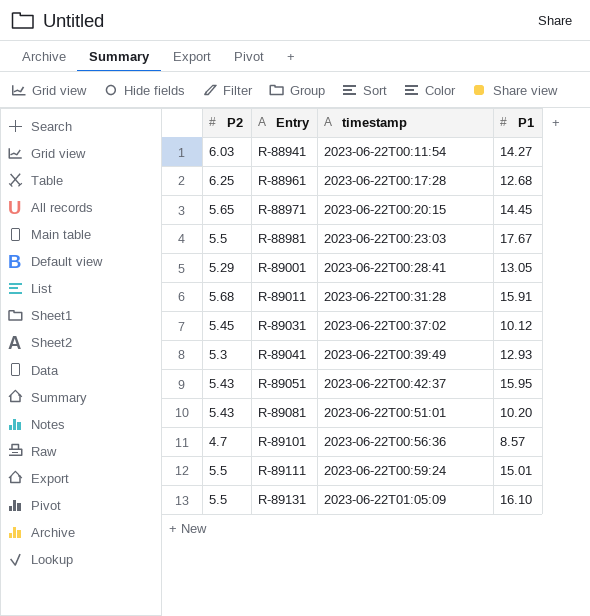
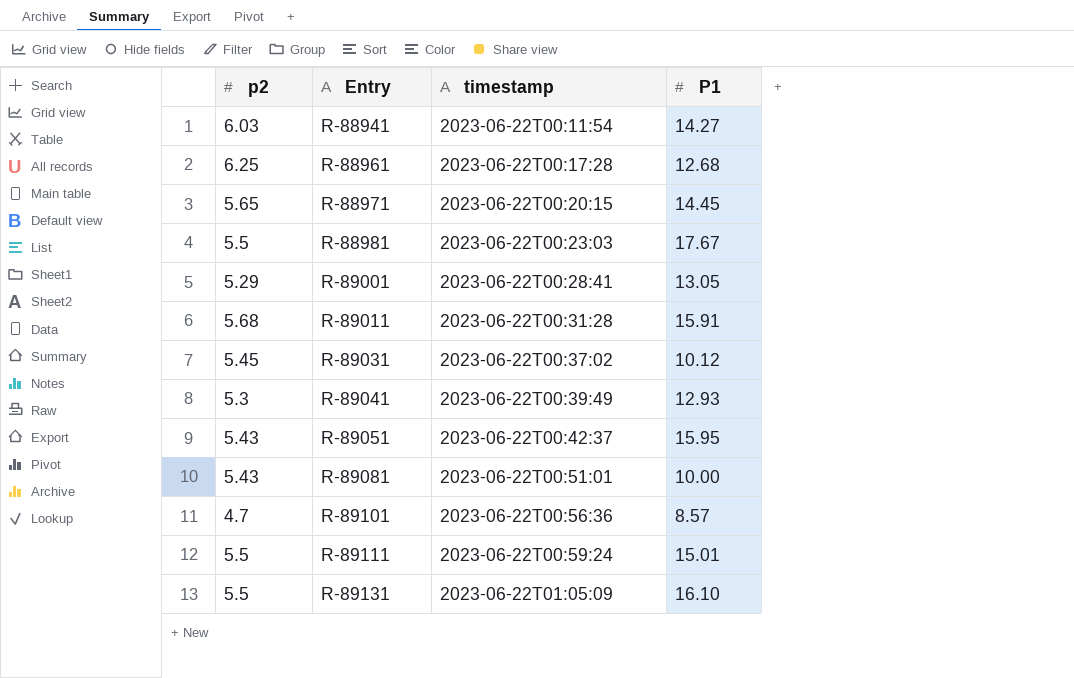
column name: P2 -> p2
R-89081 | P1: 10.20 -> 10.00

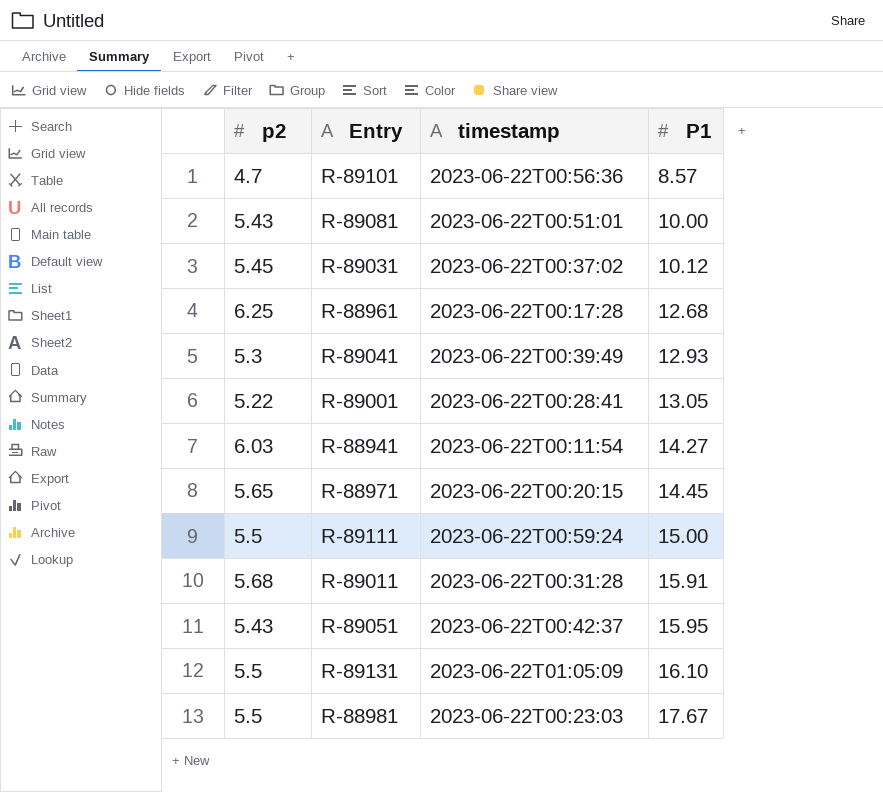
row order: Entry ascending -> P1 ascending
R-89001 | p2: 5.29 -> 5.22
R-89111 | P1: 15.01 -> 15.00

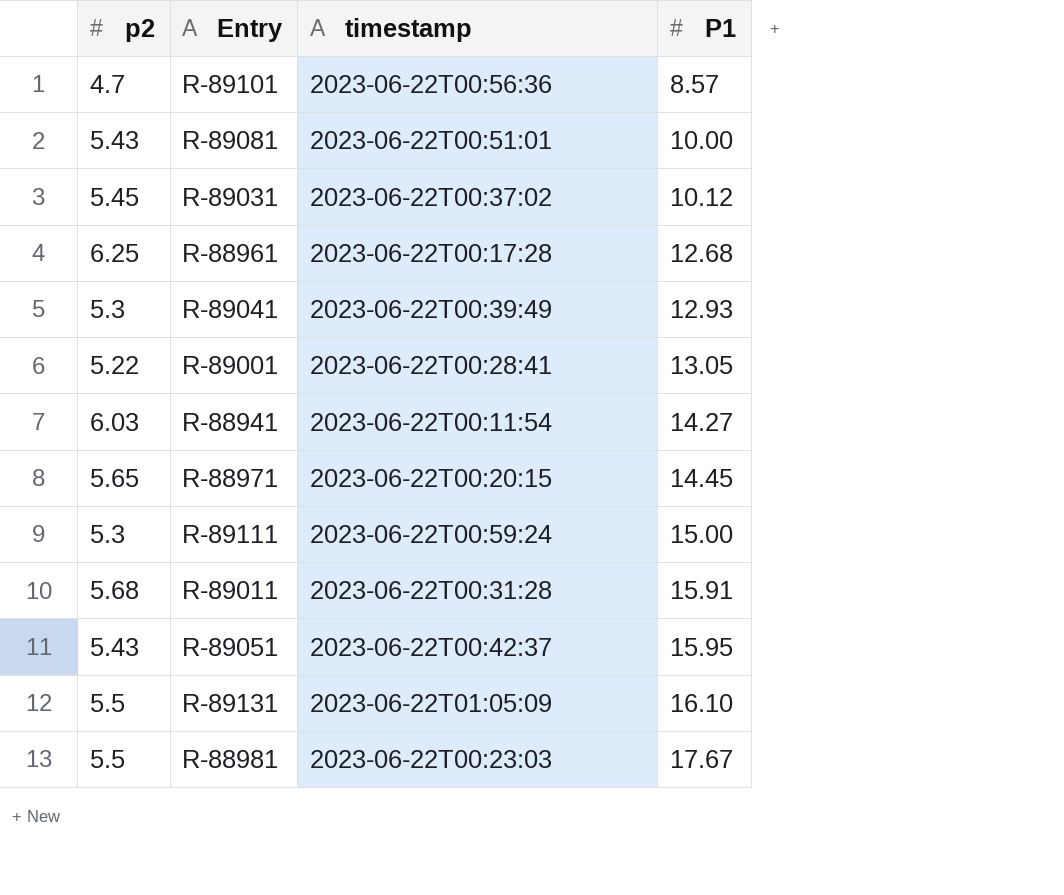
R-89111 | p2: 5.5 -> 5.3

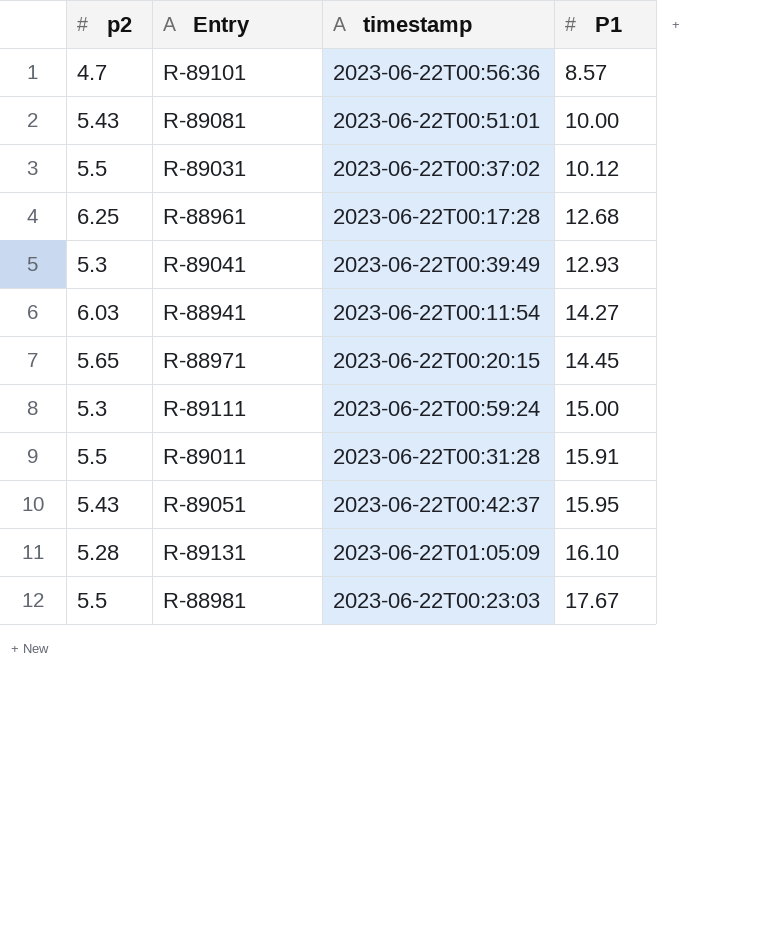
row R-89001: 5.22 | 2023-06-22T00:28:41 | 13.05 -> none
R-89031 | p2: 5.45 -> 5.5
R-89011 | p2: 5.68 -> 5.5
R-89131 | p2: 5.5 -> 5.28

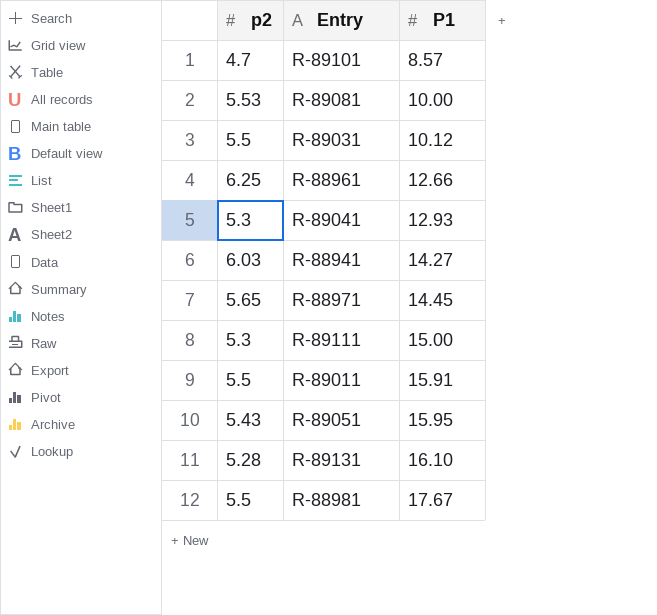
column timestamp | position: 3 -> none
R-89081 | p2: 5.43 -> 5.53
R-88961 | P1: 12.68 -> 12.66

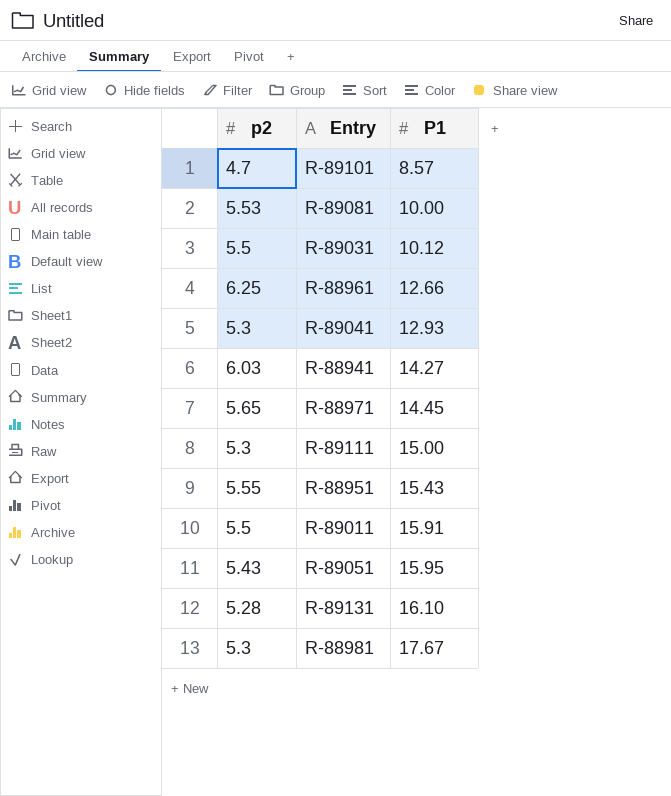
row R-88951: none -> 5.55 | 15.43
R-88981 | p2: 5.5 -> 5.3

